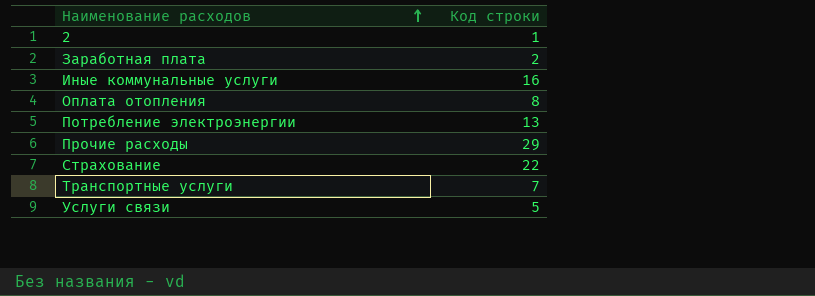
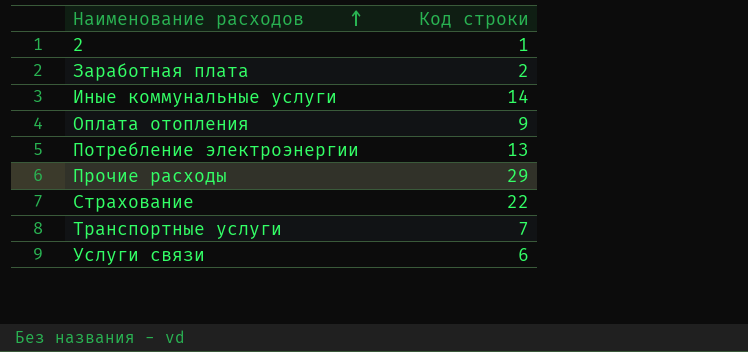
Иные коммунальные услуги | Код строки: 16 -> 14
Оплата отопления | Код строки: 8 -> 9
Услуги связи | Код строки: 5 -> 6

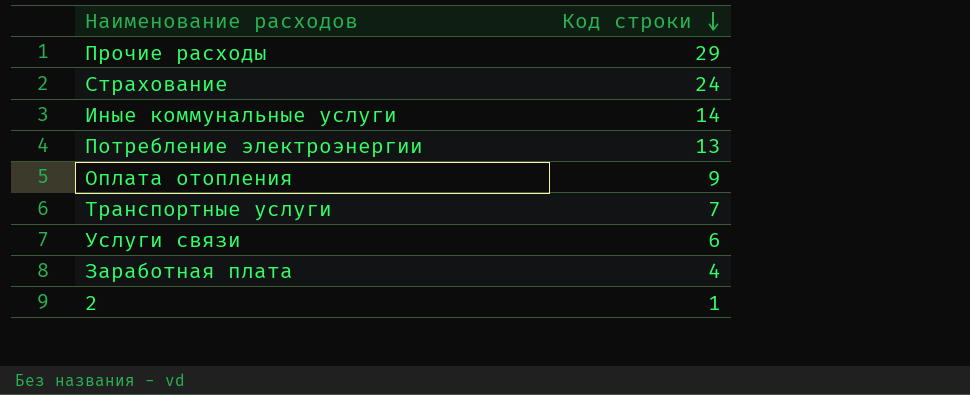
row order: Наименование расходов ascending -> Код строки descending
Страхование | Код строки: 22 -> 24
Заработная плата | Код строки: 2 -> 4

